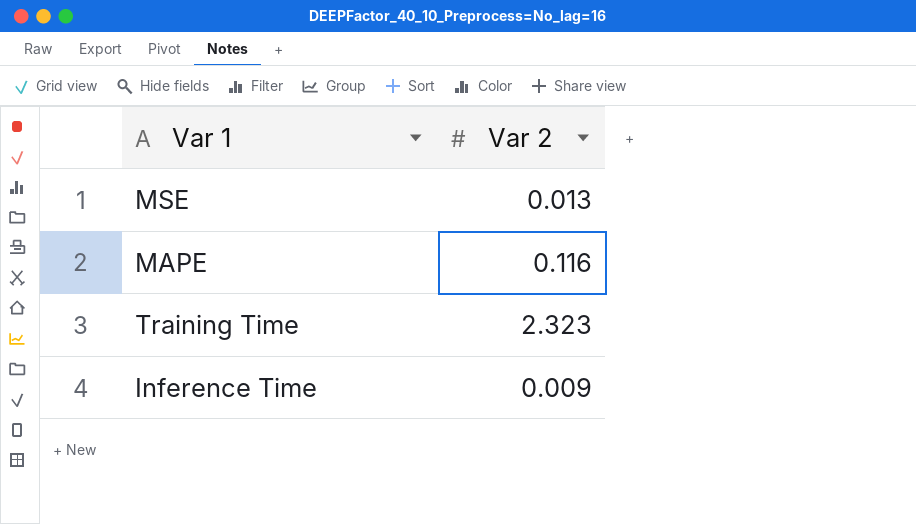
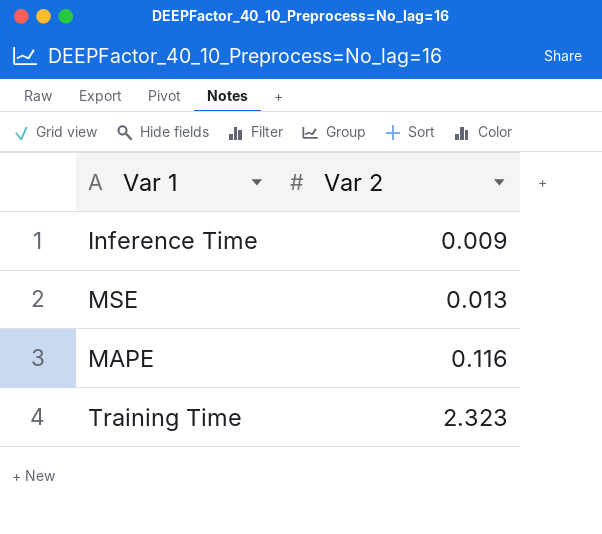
row order: none -> Var 2 ascending

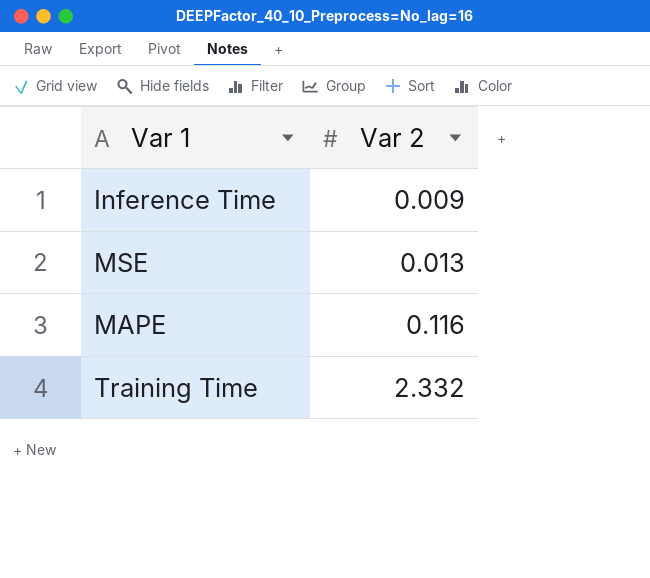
Training Time | Var 2: 2.323 -> 2.332

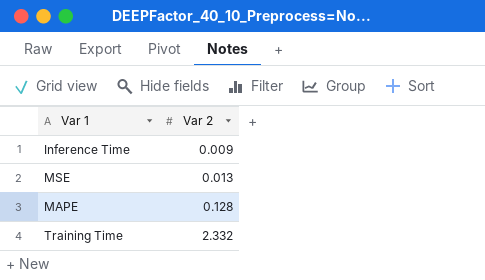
MAPE | Var 2: 0.116 -> 0.128

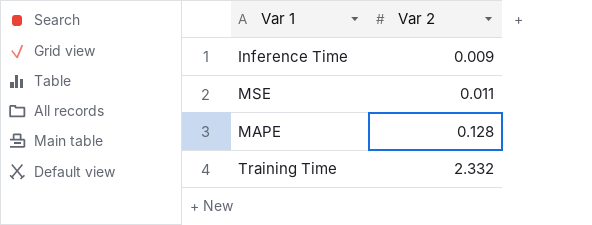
MSE | Var 2: 0.013 -> 0.011

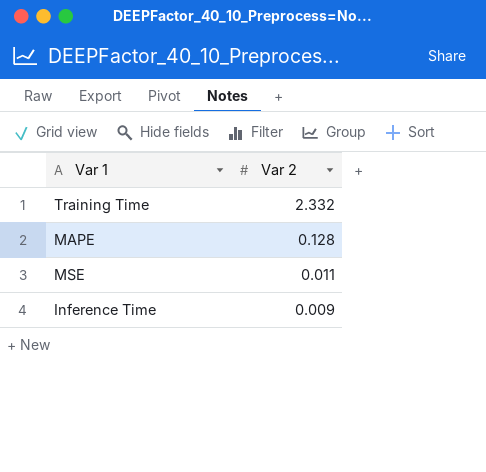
row order: Var 2 ascending -> Var 2 descending

